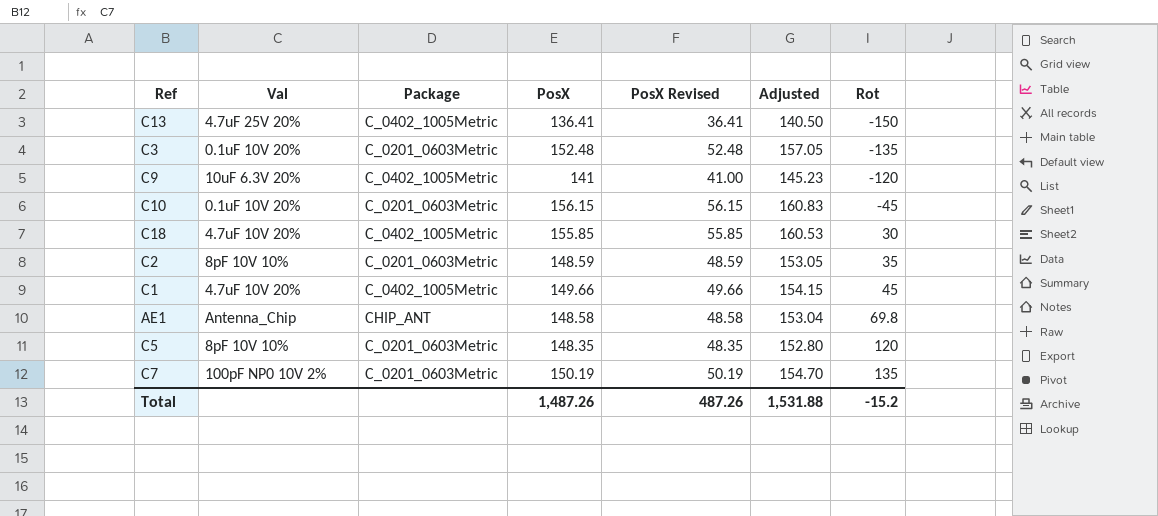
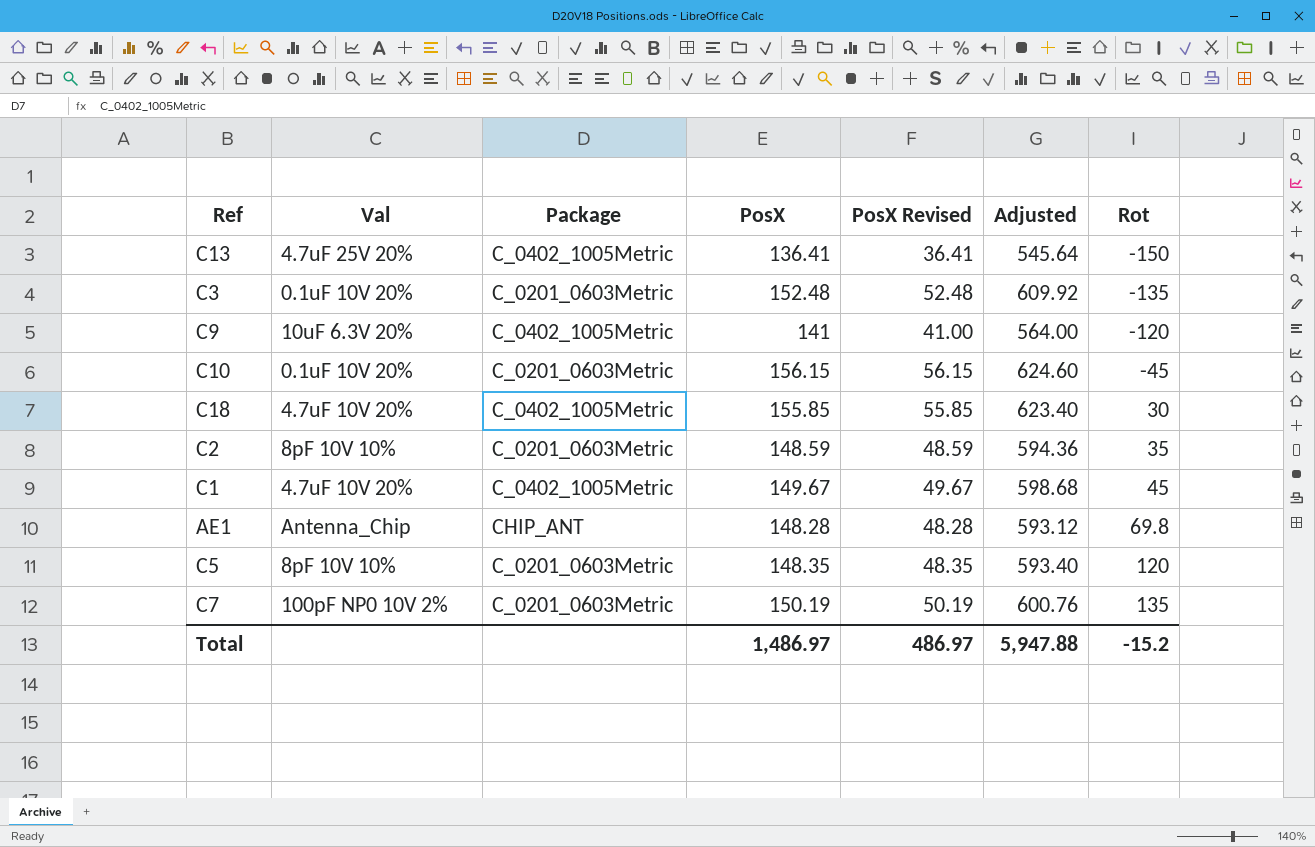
column Adjusted | formula: [PosX] * 1.03 -> [PosX] * 4
C1 | PosX: 149.66 -> 149.67
C1 | PosX Revised: 49.66 -> 49.67
AE1 | PosX: 148.58 -> 148.28
AE1 | PosX Revised: 48.58 -> 48.28
Total | PosX: 1,487.26 -> 1,486.97
Total | PosX Revised: 487.26 -> 486.97
Total | Adjusted: 1,531.88 -> 5,947.88

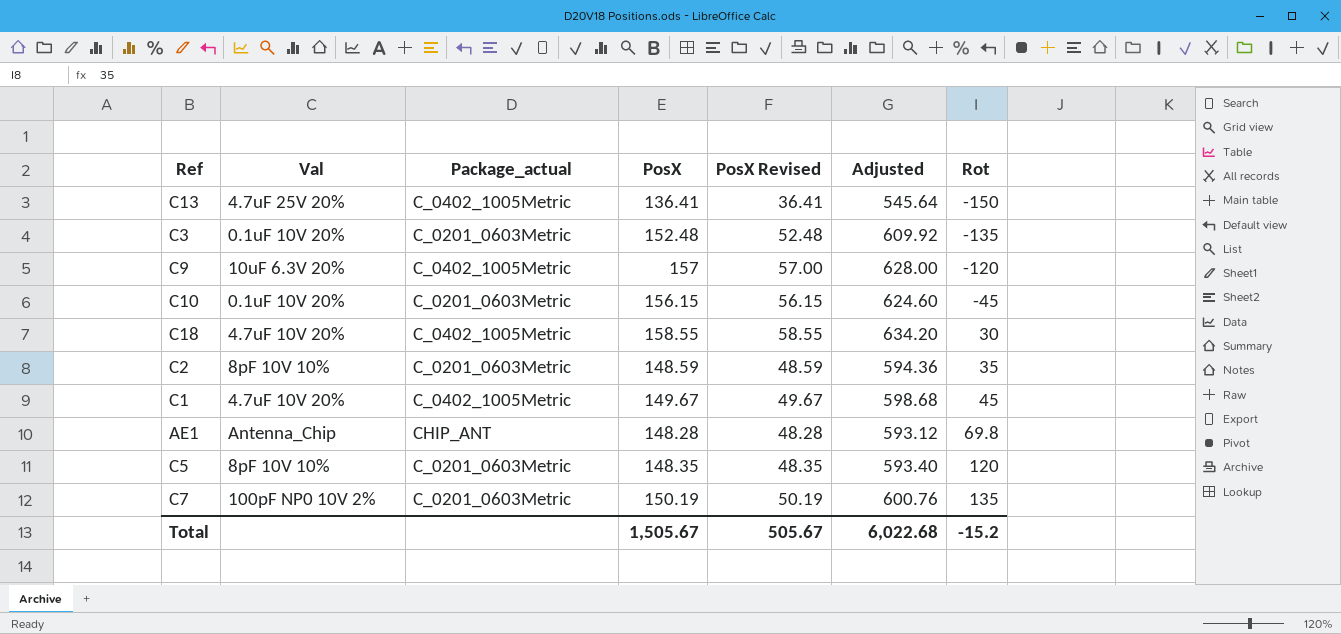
column name: Package -> Package_actual
C9 | PosX: 141 -> 157
C9 | PosX Revised: 41.00 -> 57.00
C9 | Adjusted: 564.00 -> 628.00
C18 | PosX: 155.85 -> 158.55
C18 | PosX Revised: 55.85 -> 58.55
C18 | Adjusted: 623.40 -> 634.20
Total | PosX: 1,486.97 -> 1,505.67
Total | PosX Revised: 486.97 -> 505.67
Total | Adjusted: 5,947.88 -> 6,022.68

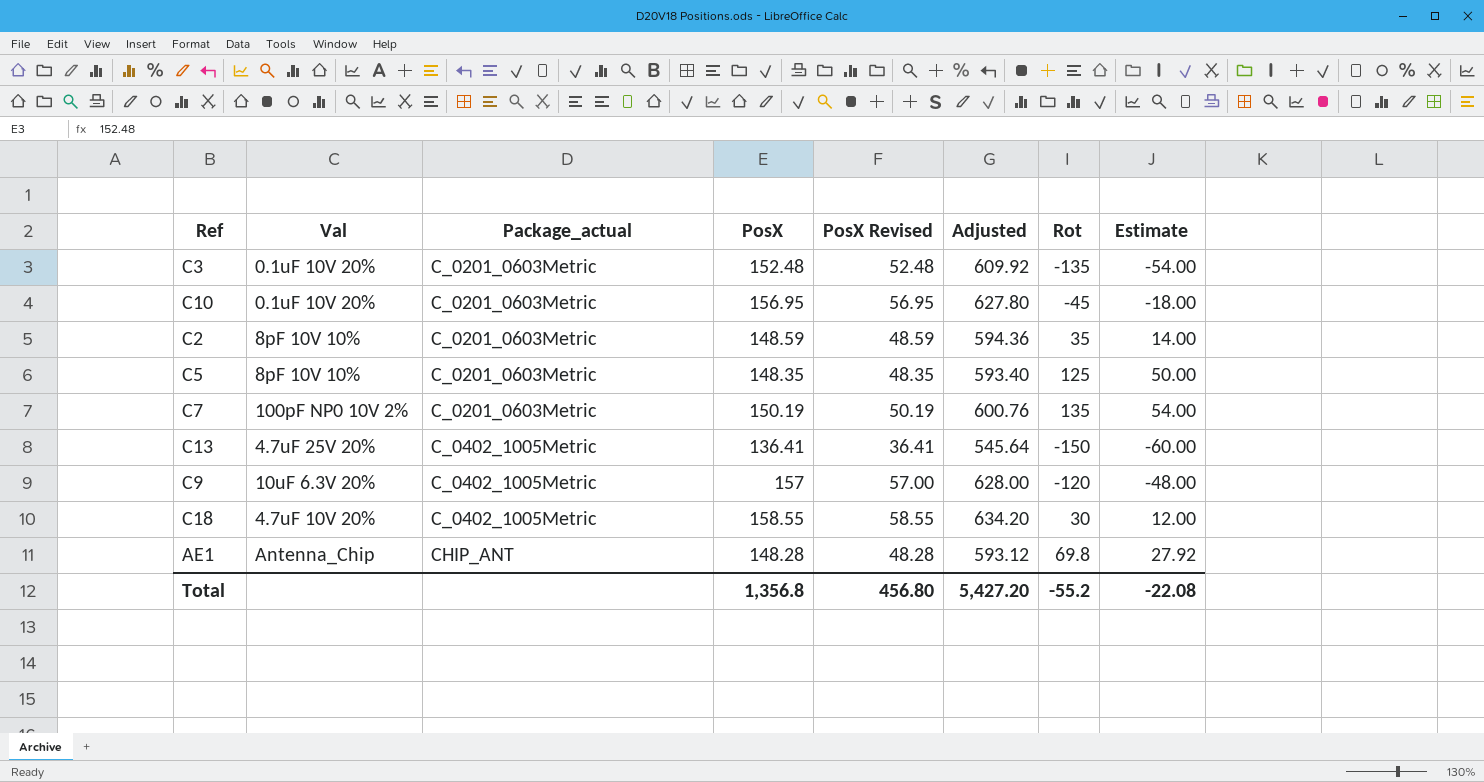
row order: Rot ascending -> Package_actual ascending
column Estimate | formula: none -> [Rot] * 0.4
row C1: 4.7uF 10V 20% | C_0402_1005Metric | 149.67 | 49.67 | 598.68 | 45 -> none
C10 | PosX: 156.15 -> 156.95
C10 | PosX Revised: 56.15 -> 56.95
C10 | Adjusted: 624.60 -> 627.80
C5 | Rot: 120 -> 125
Total | PosX: 1,505.67 -> 1,356.8
Total | PosX Revised: 505.67 -> 456.80
Total | Adjusted: 6,022.68 -> 5,427.20
Total | Rot: -15.2 -> -55.2

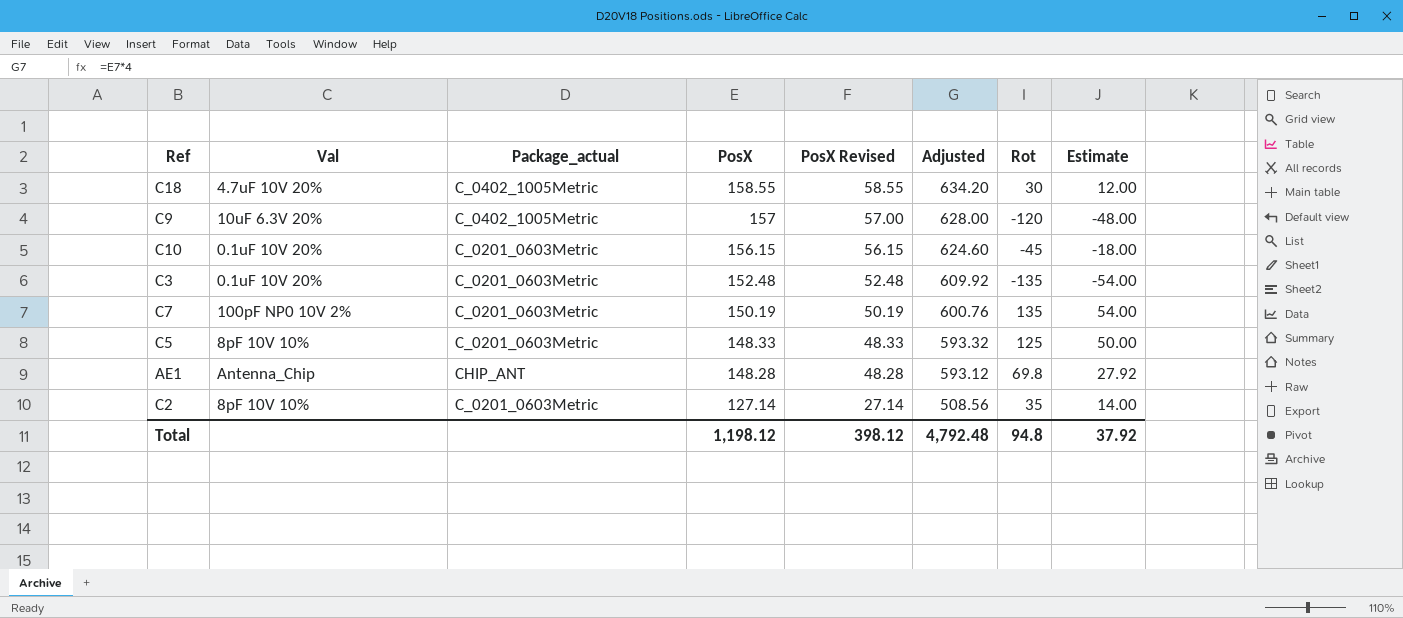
row order: Package_actual ascending -> PosX descending
row C13: 4.7uF 25V 20% | C_0402_1005Metric | 136.41 | 36.41 | 545.64 | -150 | -60.00 -> none
C10 | PosX: 156.95 -> 156.15
C10 | PosX Revised: 56.95 -> 56.15
C10 | Adjusted: 627.80 -> 624.60
C5 | PosX: 148.35 -> 148.33
C5 | PosX Revised: 48.35 -> 48.33
C5 | Adjusted: 593.40 -> 593.32
C2 | PosX: 148.59 -> 127.14
C2 | PosX Revised: 48.59 -> 27.14
C2 | Adjusted: 594.36 -> 508.56
Total | PosX: 1,356.8 -> 1,198.12
Total | PosX Revised: 456.80 -> 398.12
Total | Adjusted: 5,427.20 -> 4,792.48
Total | Rot: -55.2 -> 94.8
Total | Estimate: -22.08 -> 37.92

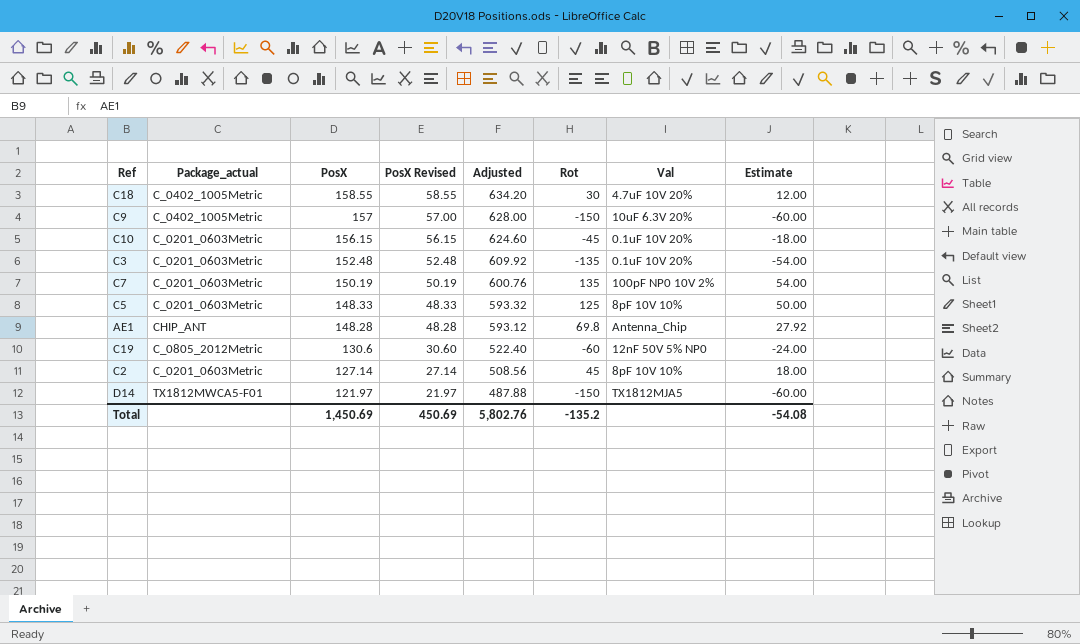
column Val | position: 2 -> 7
C9 | Rot: -120 -> -150
C9 | Estimate: -48.00 -> -60.00
row C19: none -> C_0805_2012Metric | 130.6 | 30.60 | 522.40 | -60 | 12nF 50V 5% NP0 | -24.00
C2 | Rot: 35 -> 45
C2 | Estimate: 14.00 -> 18.00
row D14: none -> TX1812MWCA5-F01 | 121.97 | 21.97 | 487.88 | -150 | TX1812MJA5 | -60.00
Total | PosX: 1,198.12 -> 1,450.69
Total | PosX Revised: 398.12 -> 450.69
Total | Adjusted: 4,792.48 -> 5,802.76
Total | Rot: 94.8 -> -135.2
Total | Estimate: 37.92 -> -54.08

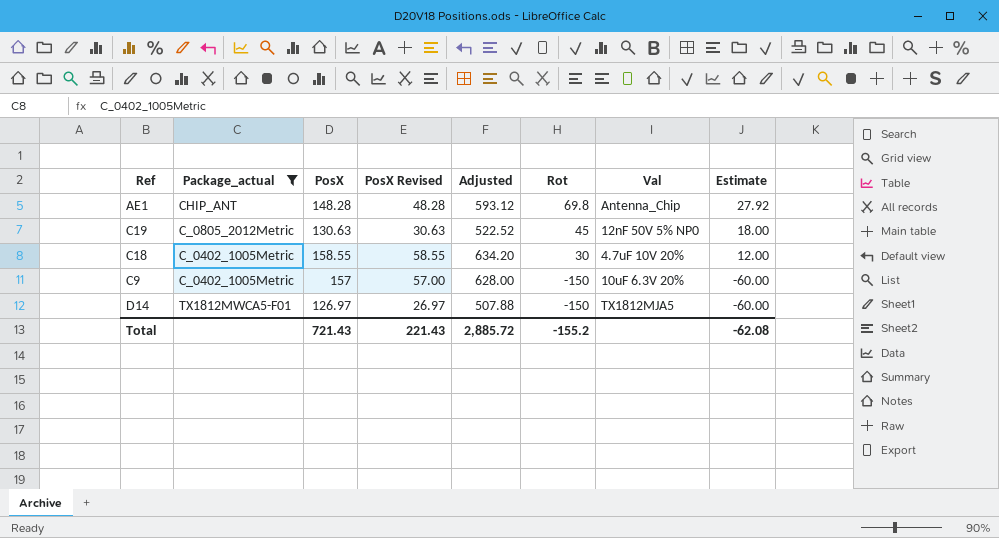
filter: none -> Package_actual != C_0201_0603Metric
row order: PosX descending -> Rot descending
C19 | PosX: 130.6 -> 130.63
C19 | PosX Revised: 30.60 -> 30.63
C19 | Adjusted: 522.40 -> 522.52
C19 | Rot: -60 -> 45
C19 | Estimate: -24.00 -> 18.00
D14 | PosX: 121.97 -> 126.97
D14 | PosX Revised: 21.97 -> 26.97
D14 | Adjusted: 487.88 -> 507.88
Total | PosX: 1,450.69 -> 721.43
Total | PosX Revised: 450.69 -> 221.43
Total | Adjusted: 5,802.76 -> 2,885.72
Total | Rot: -135.2 -> -155.2
Total | Estimate: -54.08 -> -62.08

